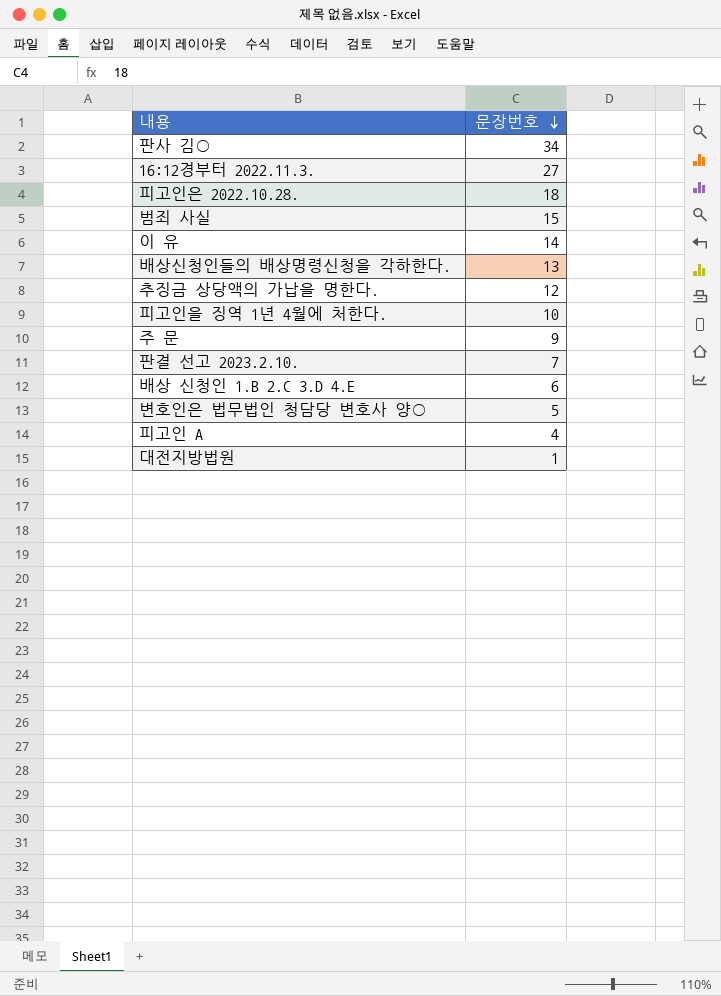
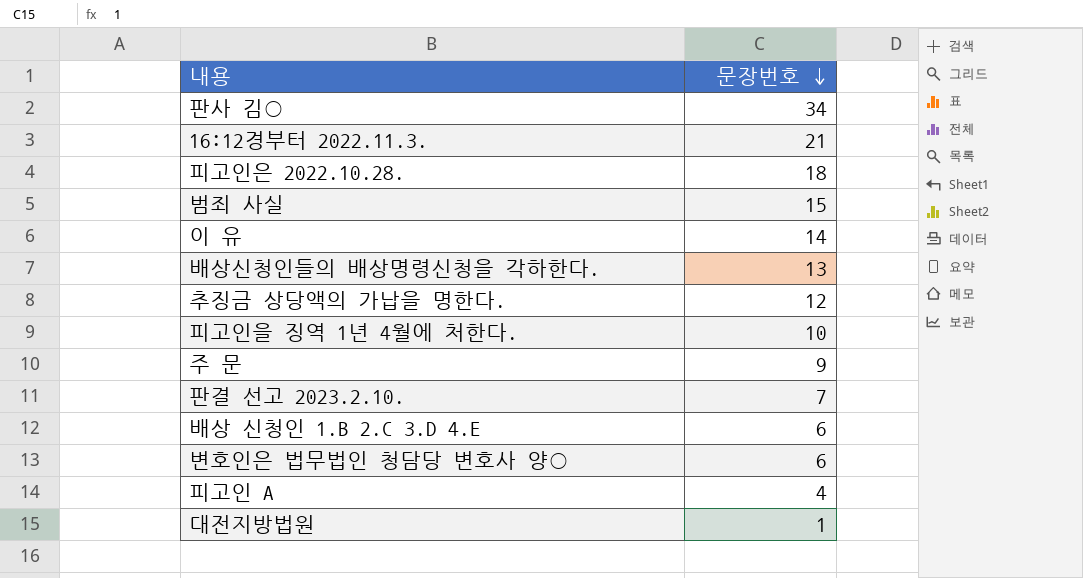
16:12경부터 2022.11.3. | 문장번호: 27 -> 21
변호인은 법무법인 청담당 변호사 양○ | 문장번호: 5 -> 6

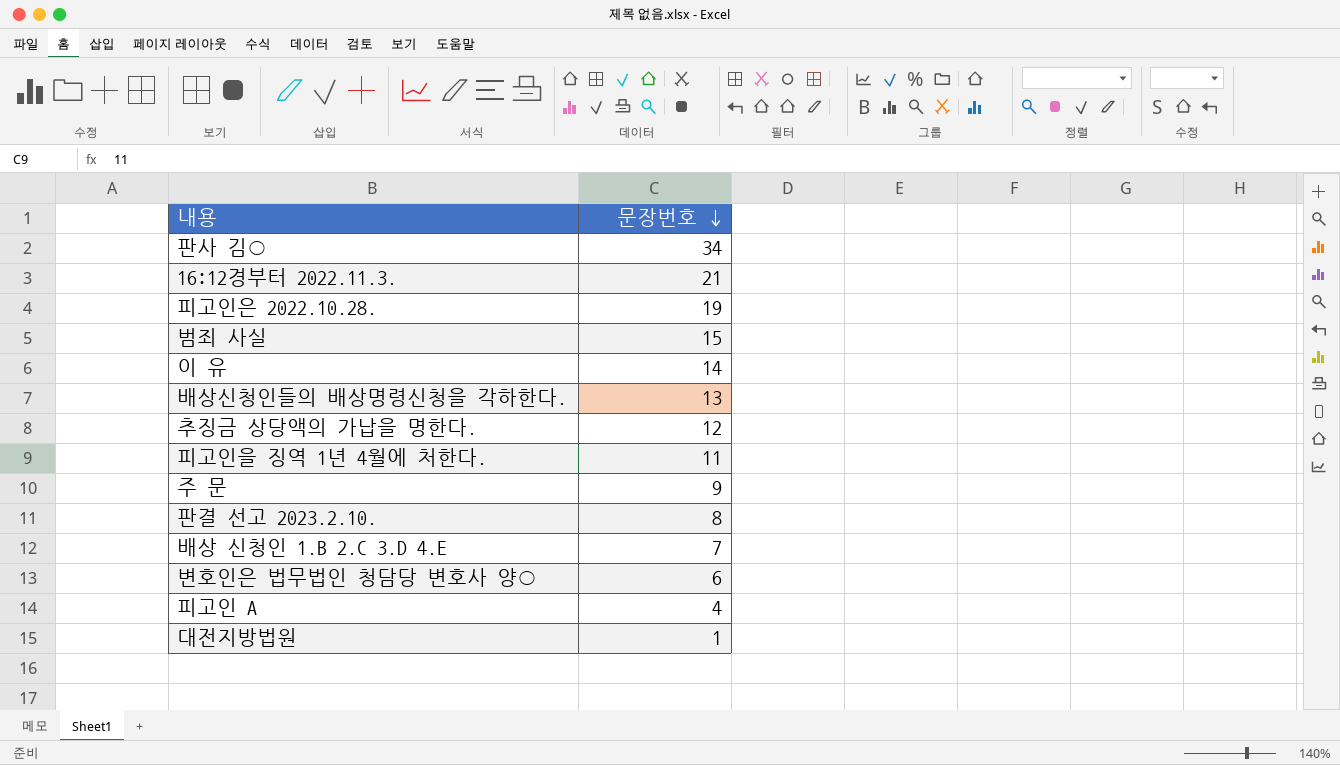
피고인은 2022.10.28. | 문장번호: 18 -> 19
피고인을 징역 1년 4월에 처한다. | 문장번호: 10 -> 11
판결 선고 2023.2.10. | 문장번호: 7 -> 8
배상 신청인 1.B 2.C 3.D 4.E | 문장번호: 6 -> 7

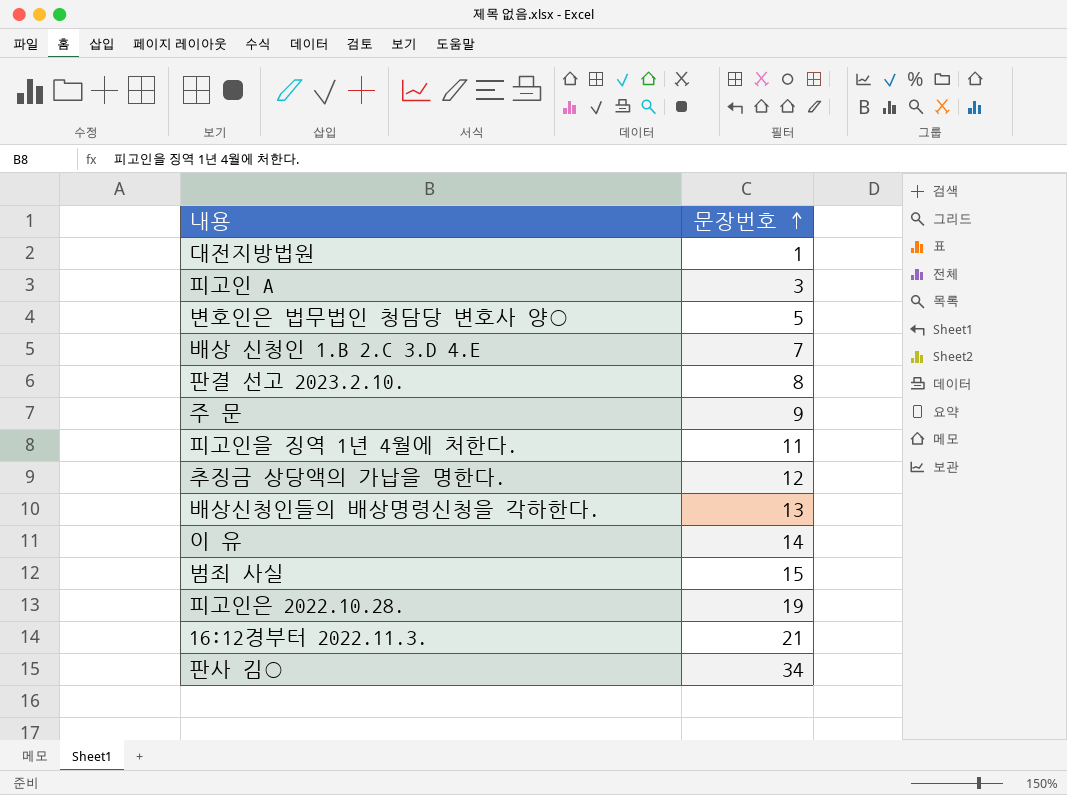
row order: 문장번호 descending -> 문장번호 ascending
피고인 A | 문장번호: 4 -> 3
변호인은 법무법인 청담당 변호사 양○ | 문장번호: 6 -> 5

